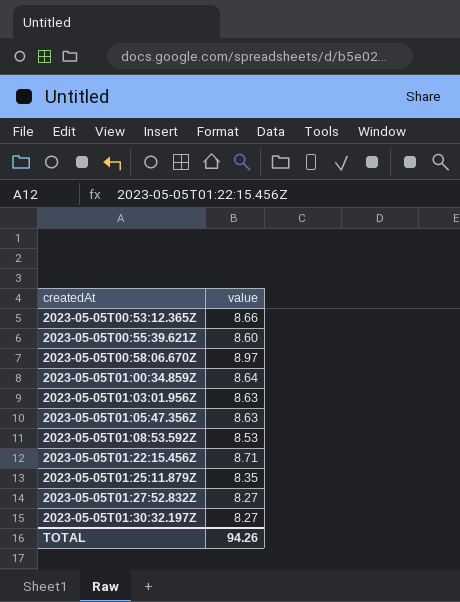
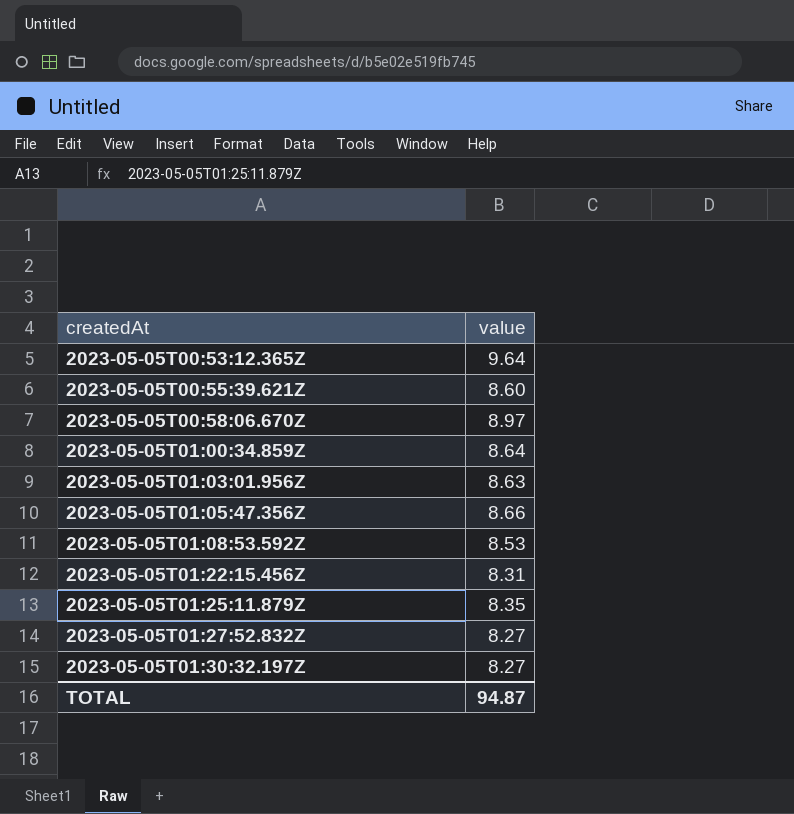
2023-05-05T00:53:12.365Z | value: 8.66 -> 9.64
2023-05-05T01:05:47.356Z | value: 8.63 -> 8.66
2023-05-05T01:22:15.456Z | value: 8.71 -> 8.31
TOTAL | value: 94.26 -> 94.87

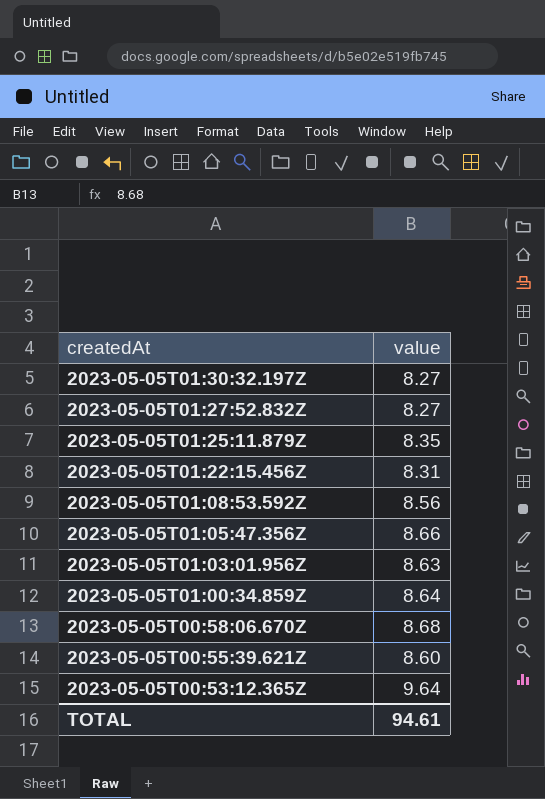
row order: createdAt ascending -> createdAt descending
2023-05-05T01:08:53.592Z | value: 8.53 -> 8.56
2023-05-05T00:58:06.670Z | value: 8.97 -> 8.68
TOTAL | value: 94.87 -> 94.61

